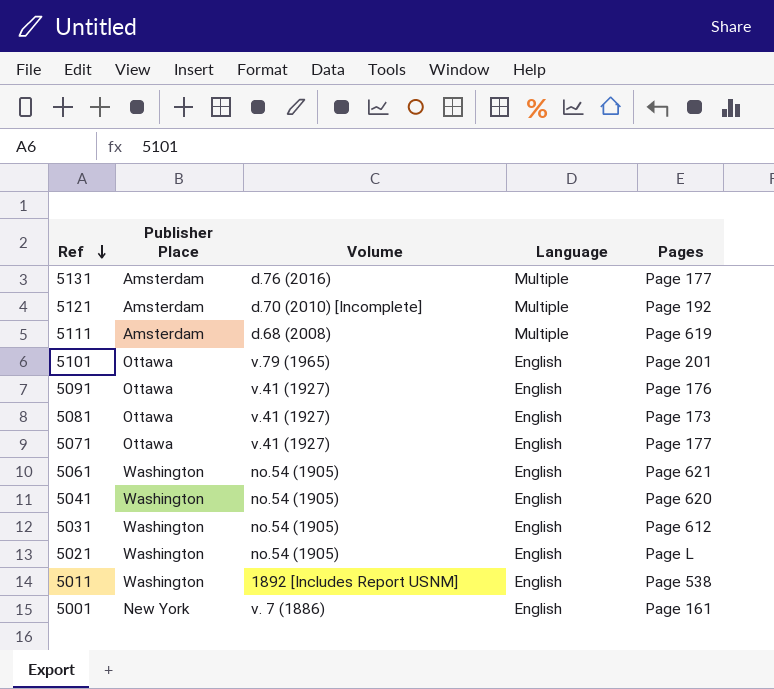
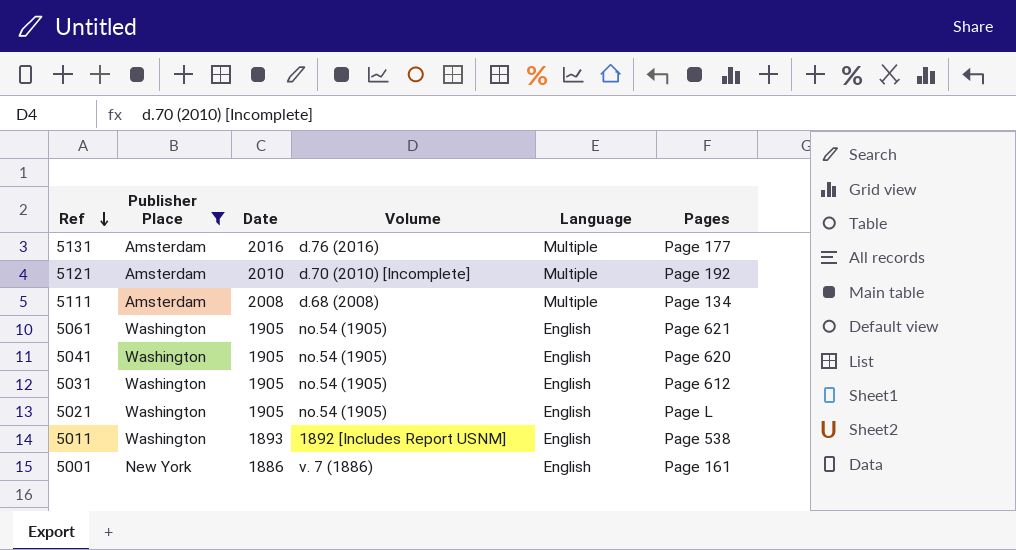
filter: none -> Publisher Place != Ottawa
column Date | position: none -> 3
5111 | Pages: Page 619 -> Page 134

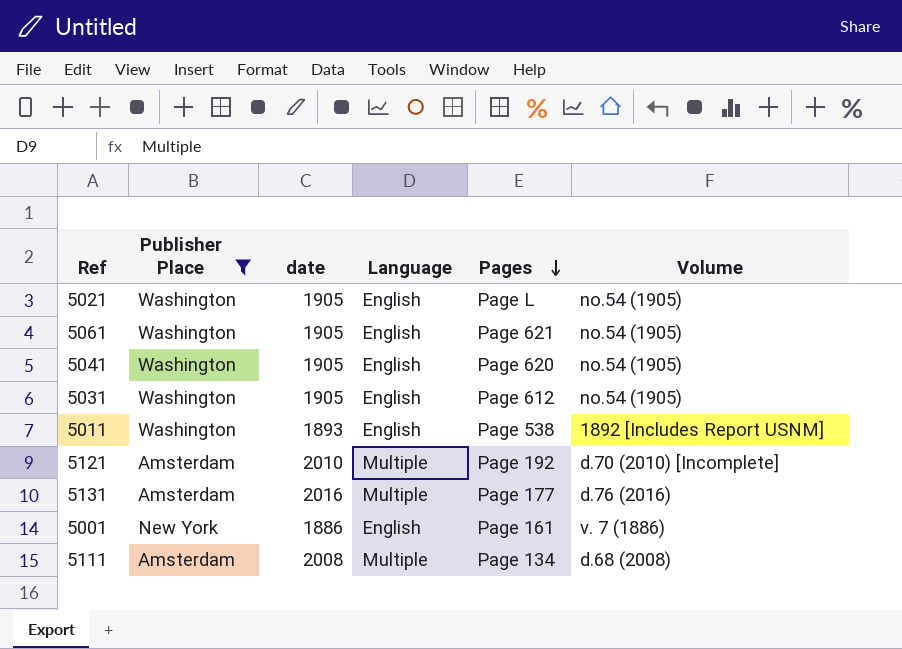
row order: Ref descending -> Pages descending
column name: Date -> date
column Volume | position: 4 -> 6

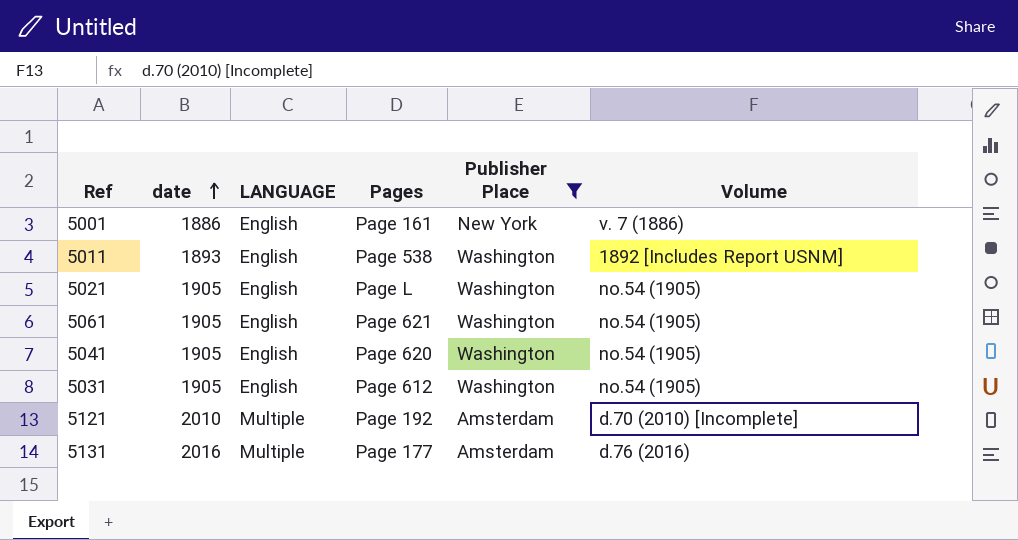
row order: Pages descending -> date ascending
column name: Language -> LANGUAGE
column Publisher Place | position: 2 -> 5
row 5111: Amsterdam | 2008 | Multiple | Page 134 | d.68 (2008) -> none

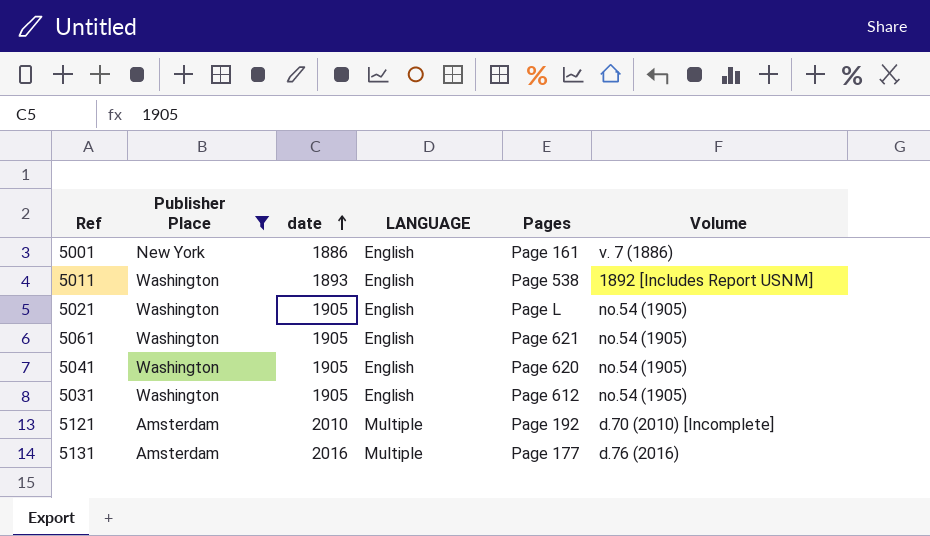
column Publisher Place | position: 5 -> 2

